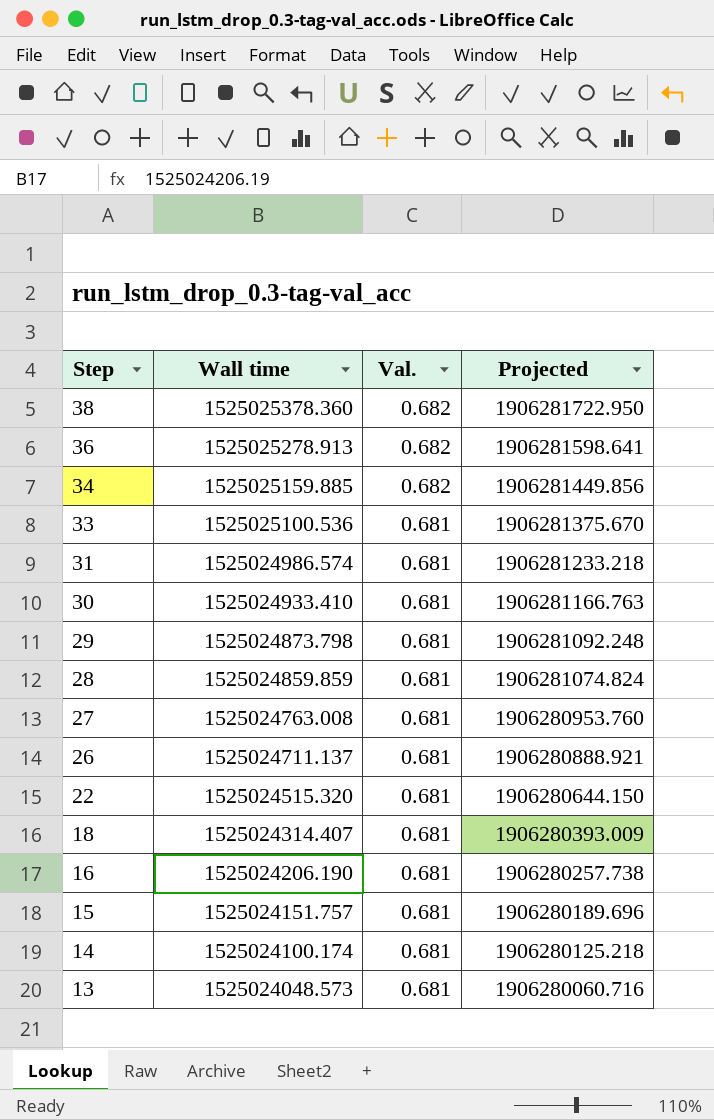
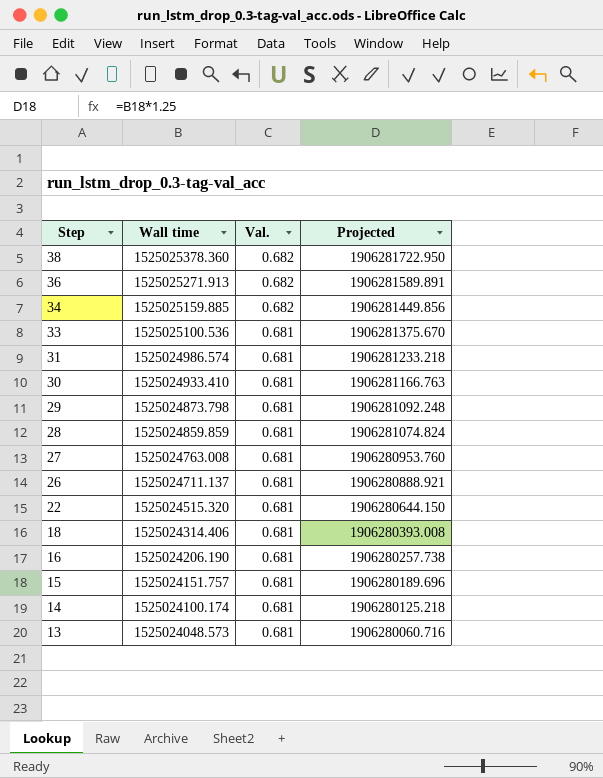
36 | Wall time: 1525025278.913 -> 1525025271.913
36 | Projected: 1906281598.641 -> 1906281589.891
18 | Wall time: 1525024314.407 -> 1525024314.406
18 | Projected: 1906280393.009 -> 1906280393.008

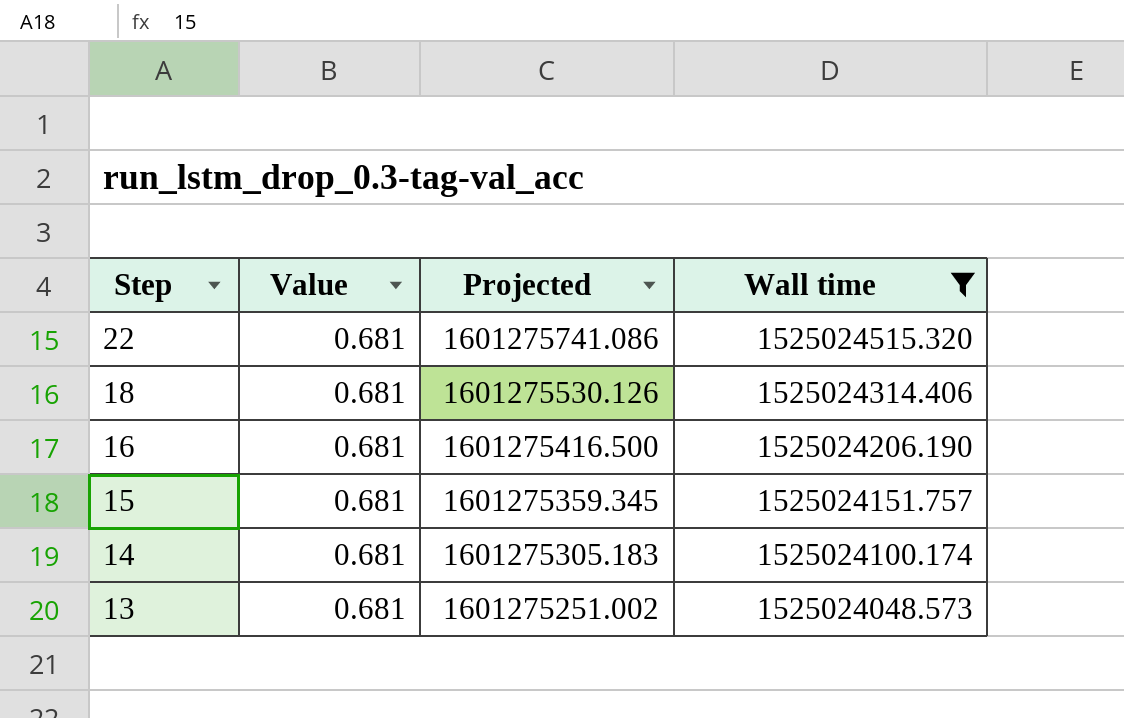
filter: none -> Wall time <= 1525024515.320
column name: Val. -> Value
column Projected | formula: [Wall time] * 1.25 -> [Wall time] * 1.05
column Wall time | position: 2 -> 4

